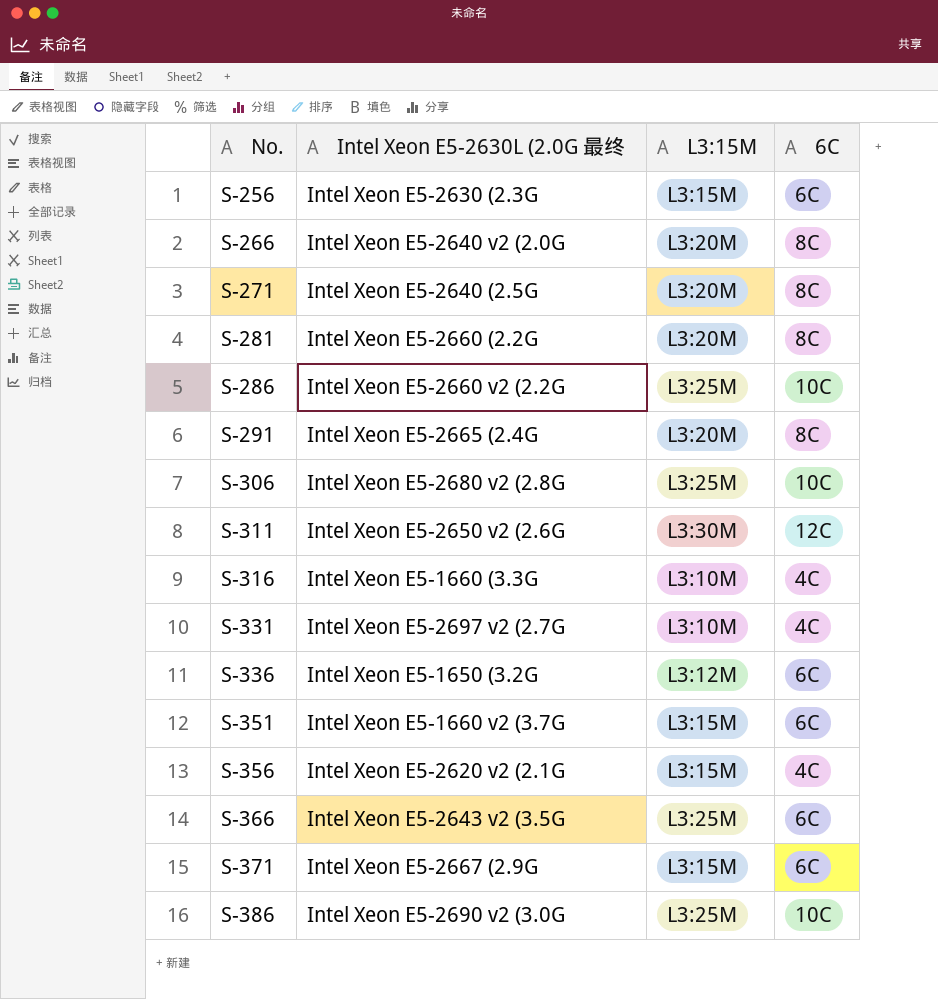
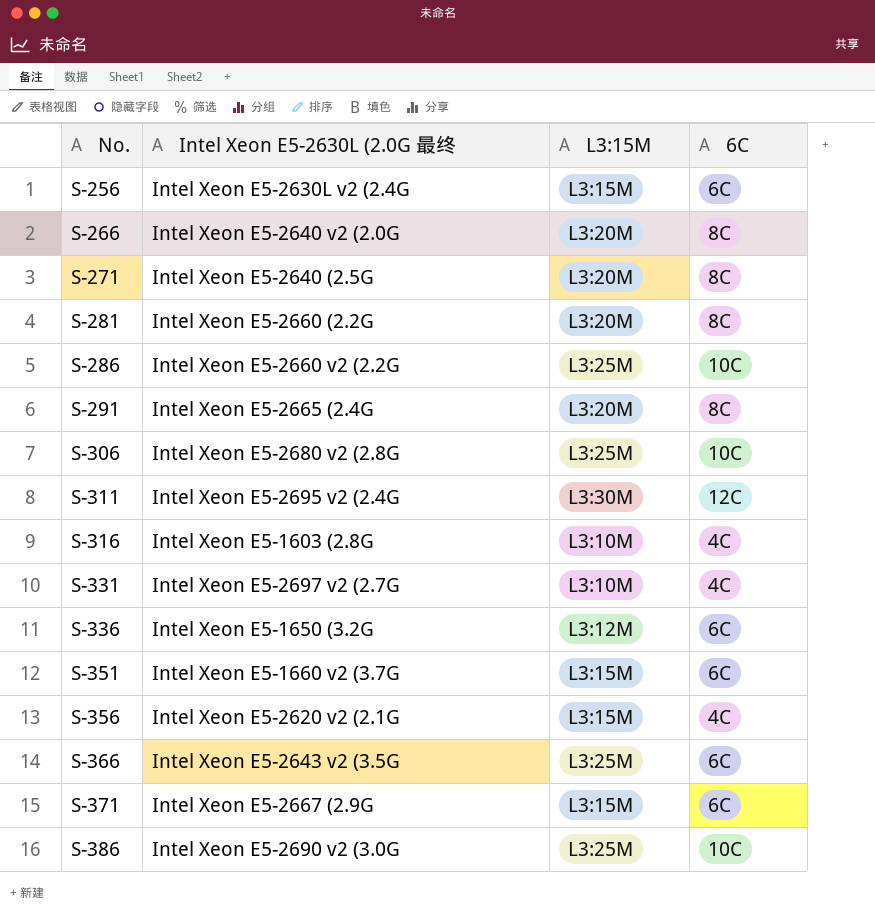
S-256 | Intel Xeon E5-2630L (2.0G 最终: Intel Xeon E5-2630 (2.3G -> Intel Xeon E5-2630L v2 (2.4G
S-311 | Intel Xeon E5-2630L (2.0G 最终: Intel Xeon E5-2650 v2 (2.6G -> Intel Xeon E5-2695 v2 (2.4G
S-316 | Intel Xeon E5-2630L (2.0G 最终: Intel Xeon E5-1660 (3.3G -> Intel Xeon E5-1603 (2.8G

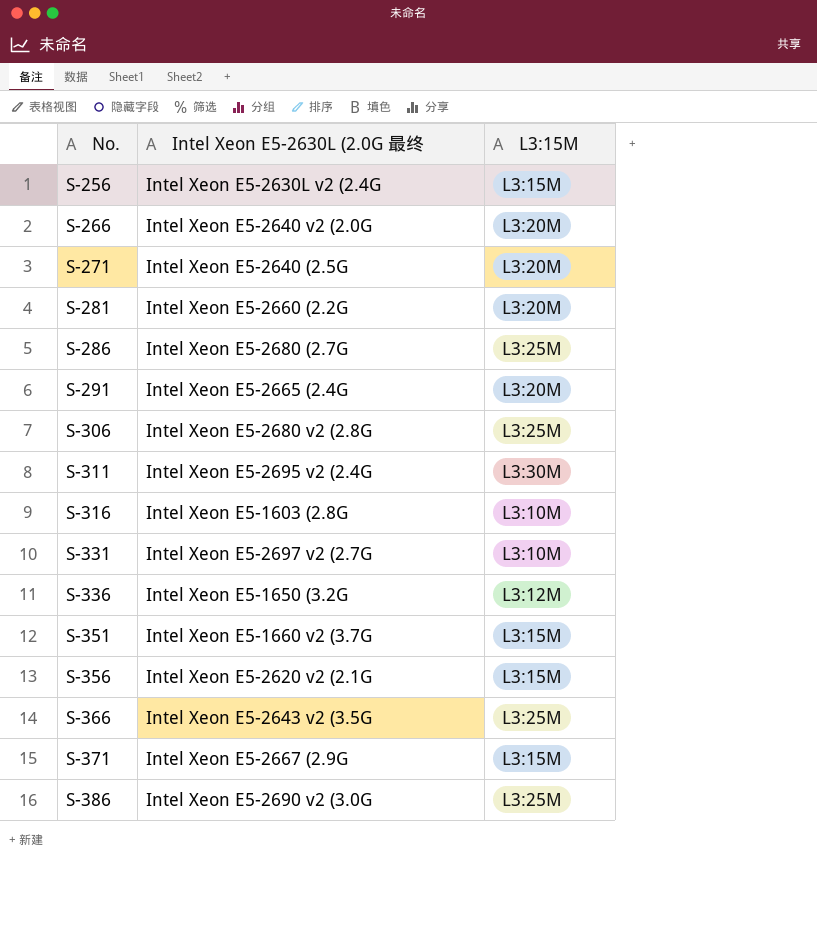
column 6C | position: 4 -> none
S-286 | Intel Xeon E5-2630L (2.0G 最终: Intel Xeon E5-2660 v2 (2.2G -> Intel Xeon E5-2680 (2.7G

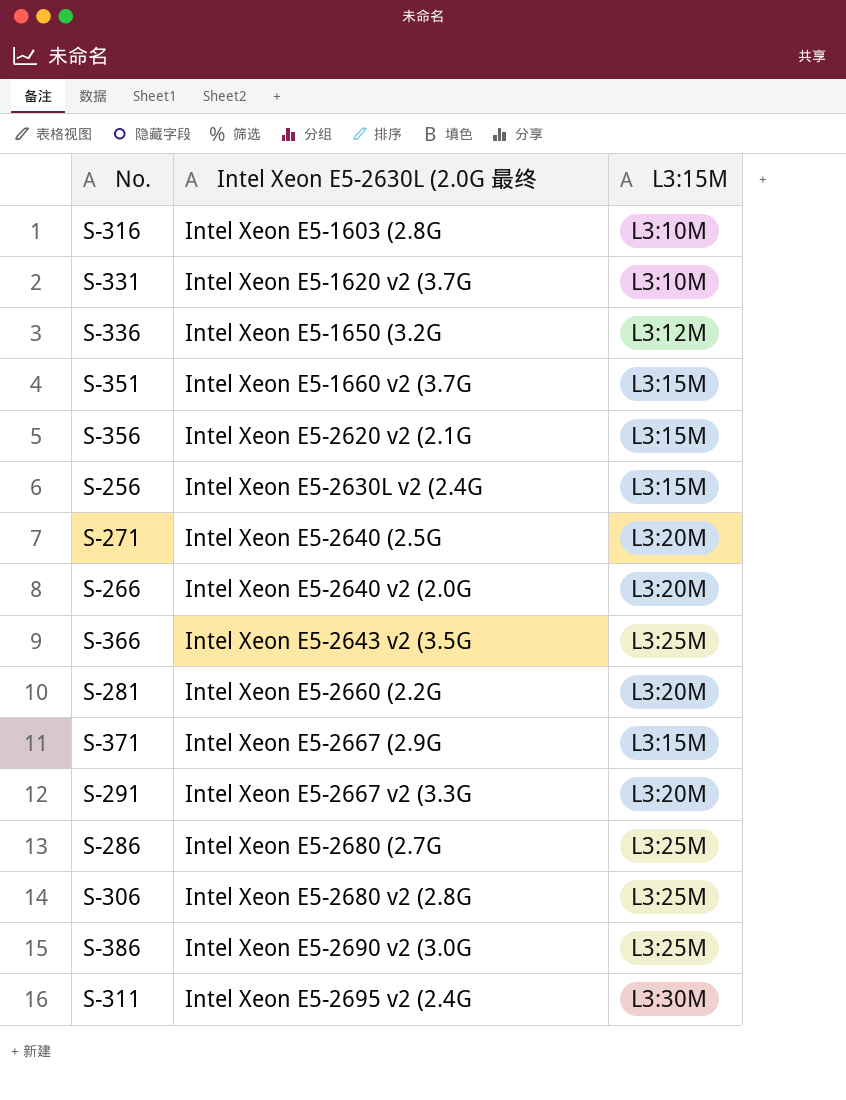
row order: No. ascending -> Intel Xeon E5-2630L (2.0G 最终 ascending
S-331 | Intel Xeon E5-2630L (2.0G 最终: Intel Xeon E5-2697 v2 (2.7G -> Intel Xeon E5-1620 v2 (3.7G
S-291 | Intel Xeon E5-2630L (2.0G 最终: Intel Xeon E5-2665 (2.4G -> Intel Xeon E5-2667 v2 (3.3G

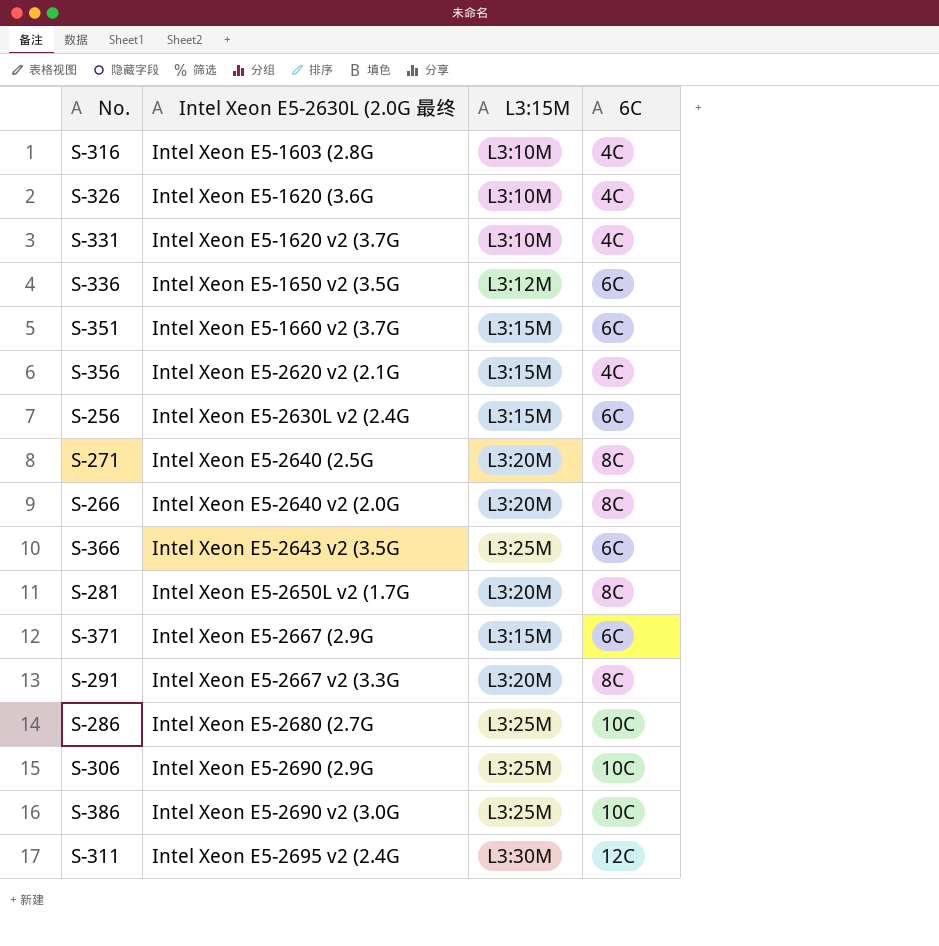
column 6C | position: none -> 4
row S-326: none -> Intel Xeon E5-1620 (3.6G | L3:10M | 4C
S-336 | Intel Xeon E5-2630L (2.0G 最终: Intel Xeon E5-1650 (3.2G -> Intel Xeon E5-1650 v2 (3.5G
S-281 | Intel Xeon E5-2630L (2.0G 最终: Intel Xeon E5-2660 (2.2G -> Intel Xeon E5-2650L v2 (1.7G
S-306 | Intel Xeon E5-2630L (2.0G 最终: Intel Xeon E5-2680 v2 (2.8G -> Intel Xeon E5-2690 (2.9G

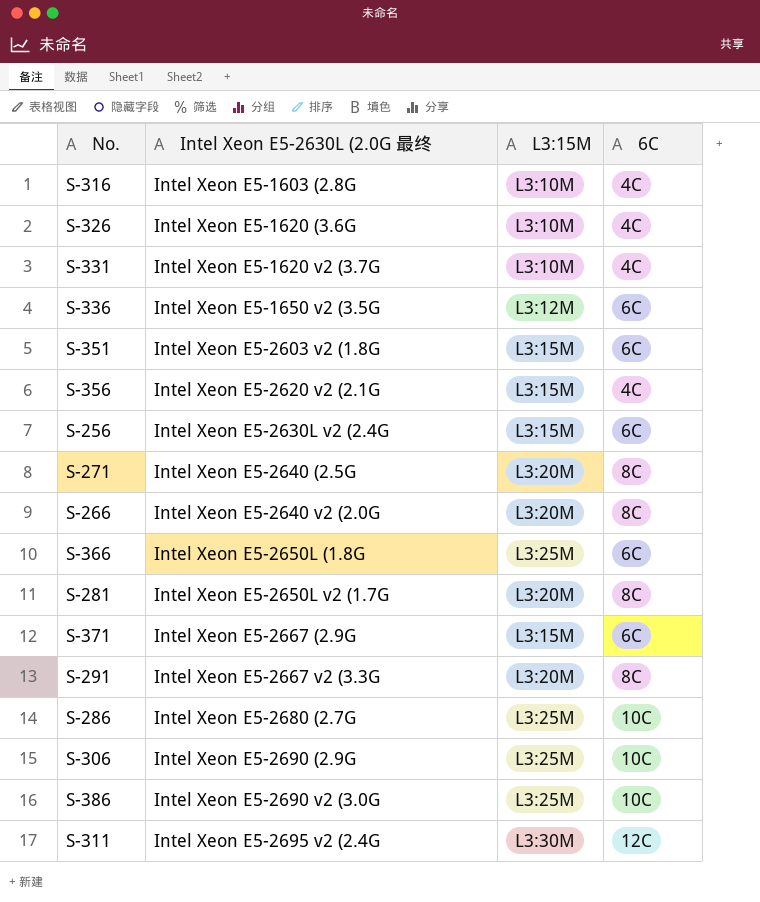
S-351 | Intel Xeon E5-2630L (2.0G 最终: Intel Xeon E5-1660 v2 (3.7G -> Intel Xeon E5-2603 v2 (1.8G
S-366 | Intel Xeon E5-2630L (2.0G 最终: Intel Xeon E5-2643 v2 (3.5G -> Intel Xeon E5-2650L (1.8G

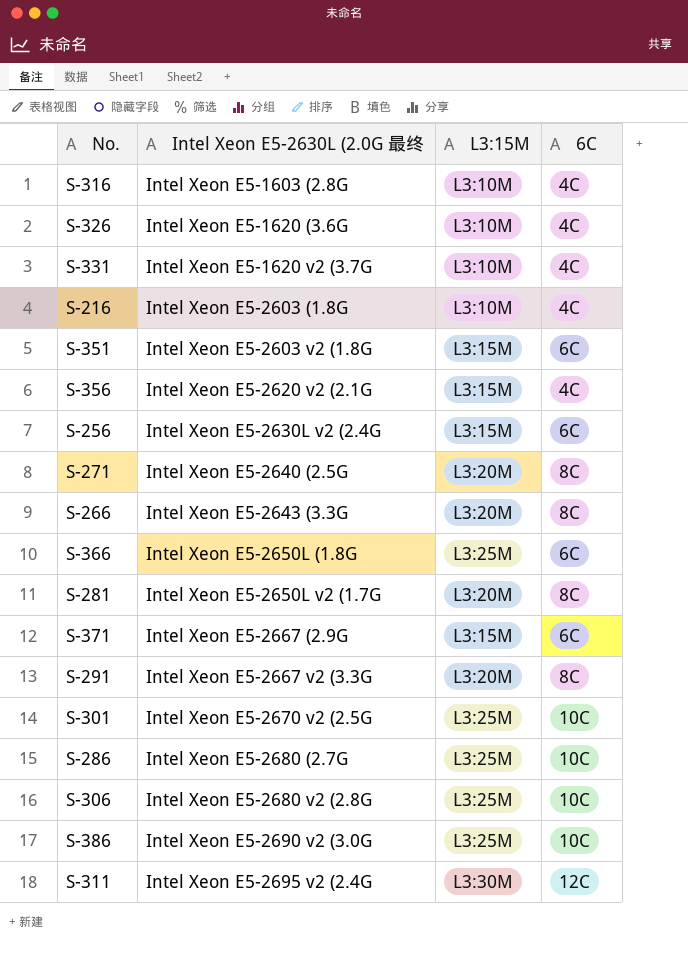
row S-336: Intel Xeon E5-1650 v2 (3.5G | L3:12M | 6C -> none
row S-216: none -> Intel Xeon E5-2603 (1.8G | L3:10M | 4C
S-266 | Intel Xeon E5-2630L (2.0G 最终: Intel Xeon E5-2640 v2 (2.0G -> Intel Xeon E5-2643 (3.3G
row S-301: none -> Intel Xeon E5-2670 v2 (2.5G | L3:25M | 10C
S-306 | Intel Xeon E5-2630L (2.0G 最终: Intel Xeon E5-2690 (2.9G -> Intel Xeon E5-2680 v2 (2.8G

